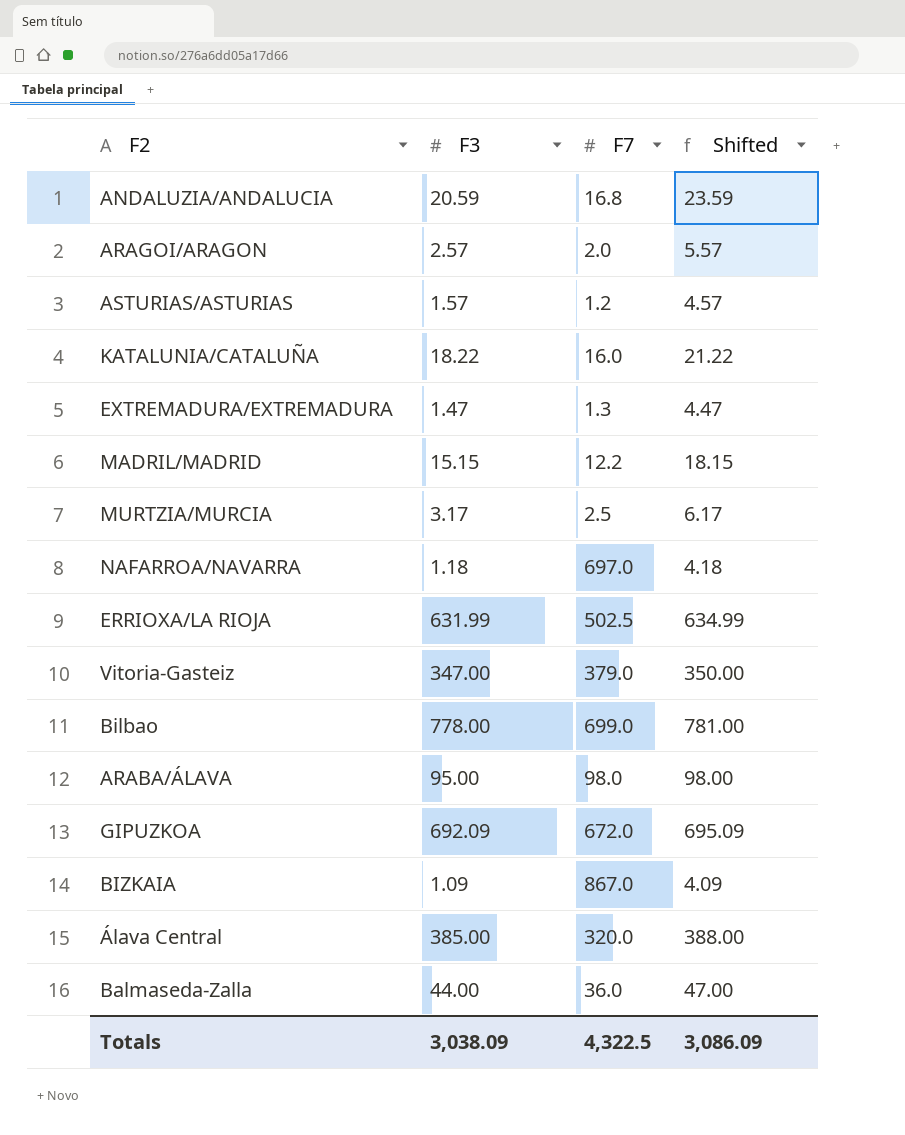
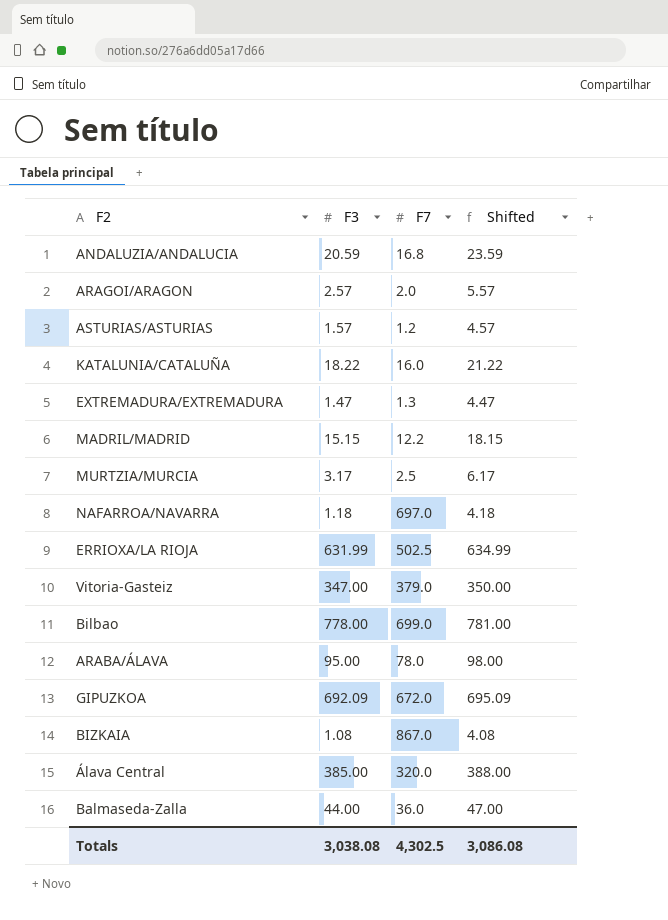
ARABA/ÁLAVA | F7: 98.0 -> 78.0
BIZKAIA | F3: 1.09 -> 1.08
BIZKAIA | Shifted: 4.09 -> 4.08
Totals | F3: 3,038.09 -> 3,038.08
Totals | F7: 4,322.5 -> 4,302.5
Totals | Shifted: 3,086.09 -> 3,086.08

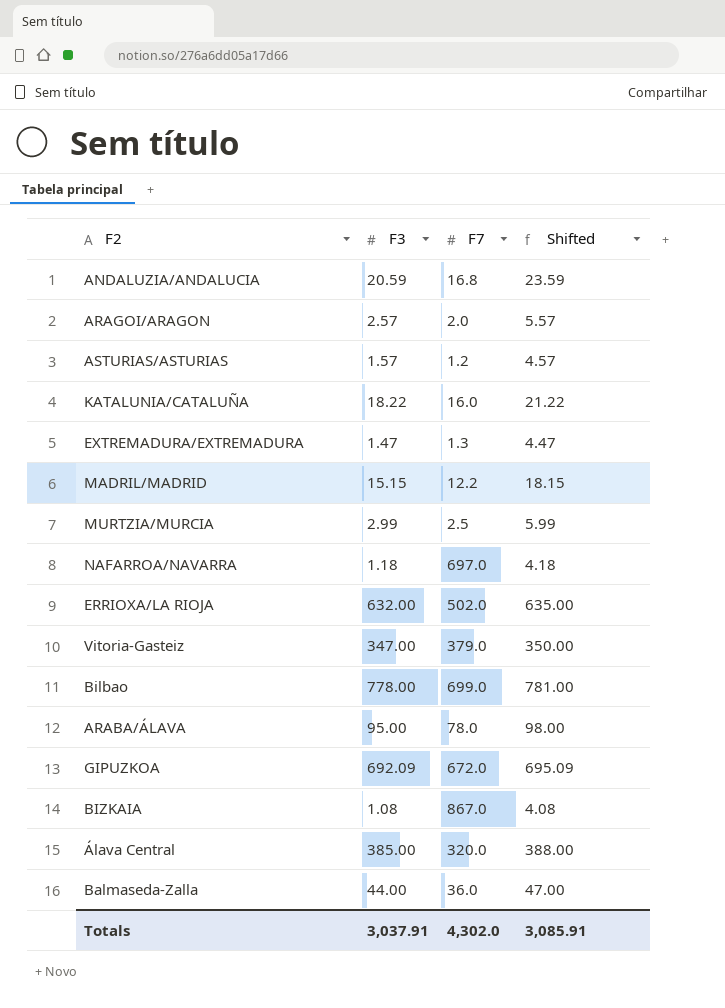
MURTZIA/MURCIA | F3: 3.17 -> 2.99
MURTZIA/MURCIA | Shifted: 6.17 -> 5.99
ERRIOXA/LA RIOJA | F3: 631.99 -> 632.00
ERRIOXA/LA RIOJA | F7: 502.5 -> 502.0
ERRIOXA/LA RIOJA | Shifted: 634.99 -> 635.00
Totals | F3: 3,038.08 -> 3,037.91
Totals | F7: 4,302.5 -> 4,302.0
Totals | Shifted: 3,086.08 -> 3,085.91

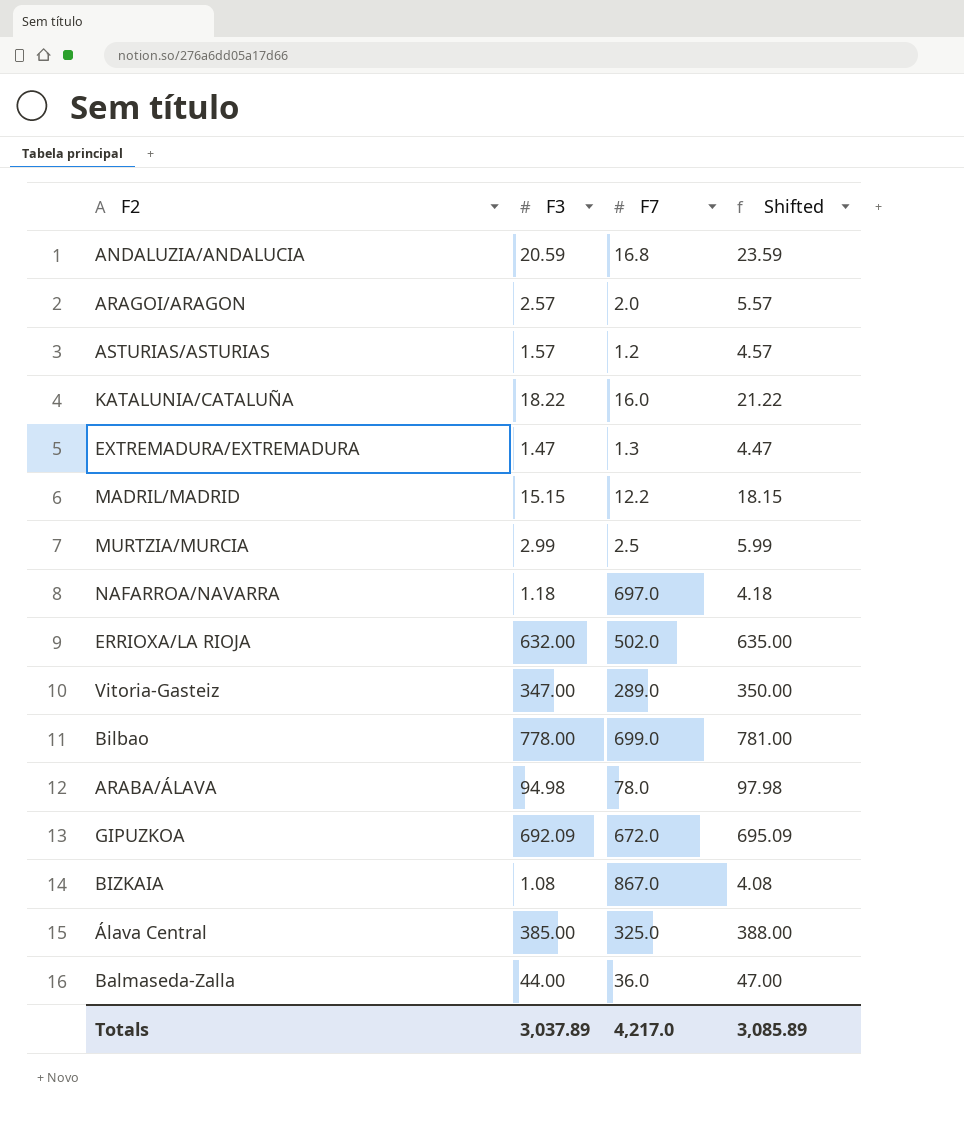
Vitoria-Gasteiz | F7: 379.0 -> 289.0
ARABA/ÁLAVA | F3: 95.00 -> 94.98
ARABA/ÁLAVA | Shifted: 98.00 -> 97.98
Álava Central | F7: 320.0 -> 325.0
Totals | F3: 3,037.91 -> 3,037.89
Totals | F7: 4,302.0 -> 4,217.0
Totals | Shifted: 3,085.91 -> 3,085.89

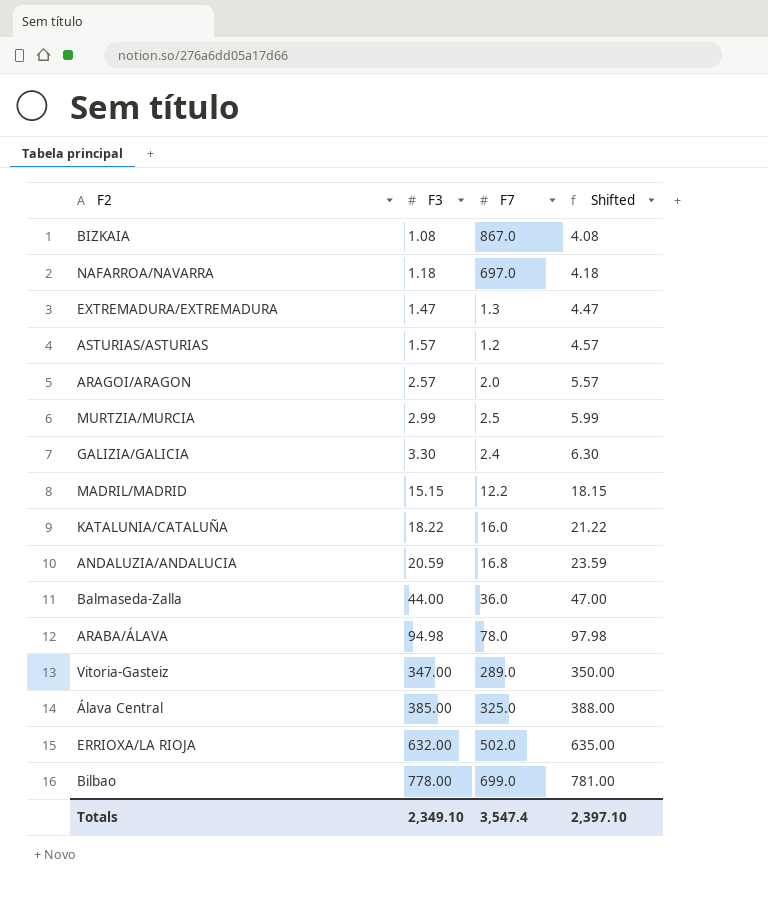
row order: none -> F3 ascending
row GIPUZKOA: 692.09 | 672.0 | 695.09 -> none
row GALIZIA/GALICIA: none -> 3.30 | 2.4 | 6.30
Totals | F3: 3,037.89 -> 2,349.10
Totals | F7: 4,217.0 -> 3,547.4
Totals | Shifted: 3,085.89 -> 2,397.10

